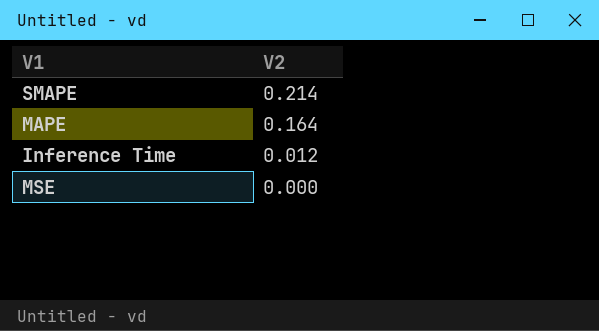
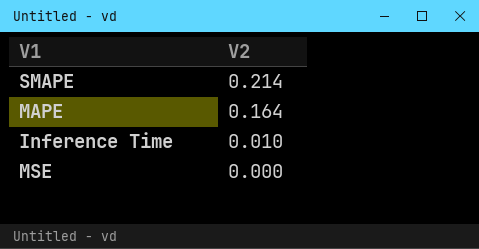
Inference Time | V2: 0.012 -> 0.010

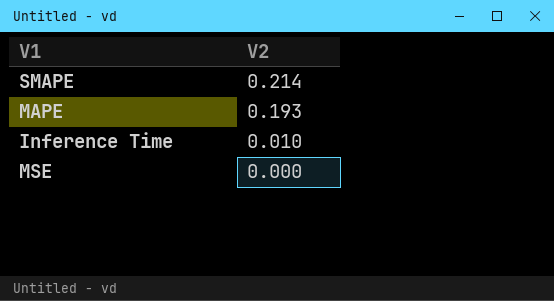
MAPE | V2: 0.164 -> 0.193

